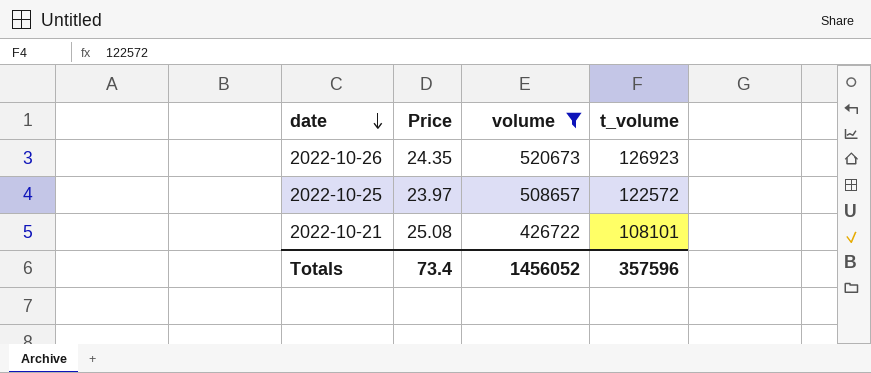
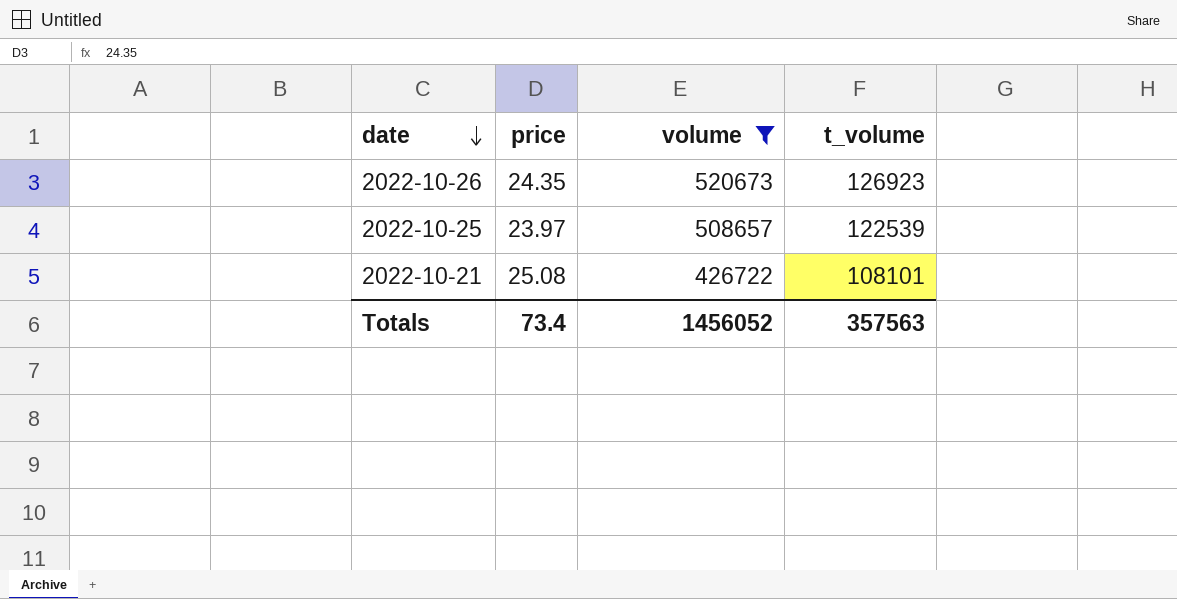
column name: Price -> price
2022-10-25 | t_volume: 122572 -> 122539
Totals | t_volume: 357596 -> 357563

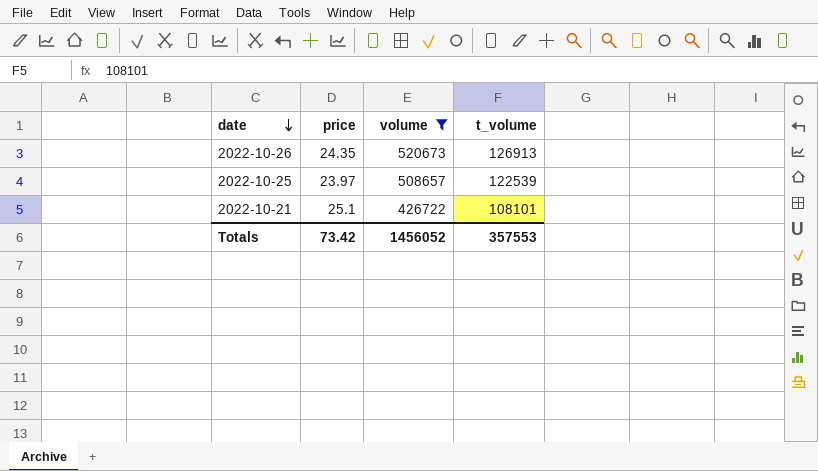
2022-10-26 | t_volume: 126923 -> 126913
2022-10-21 | price: 25.08 -> 25.1
Totals | price: 73.4 -> 73.42
Totals | t_volume: 357563 -> 357553

